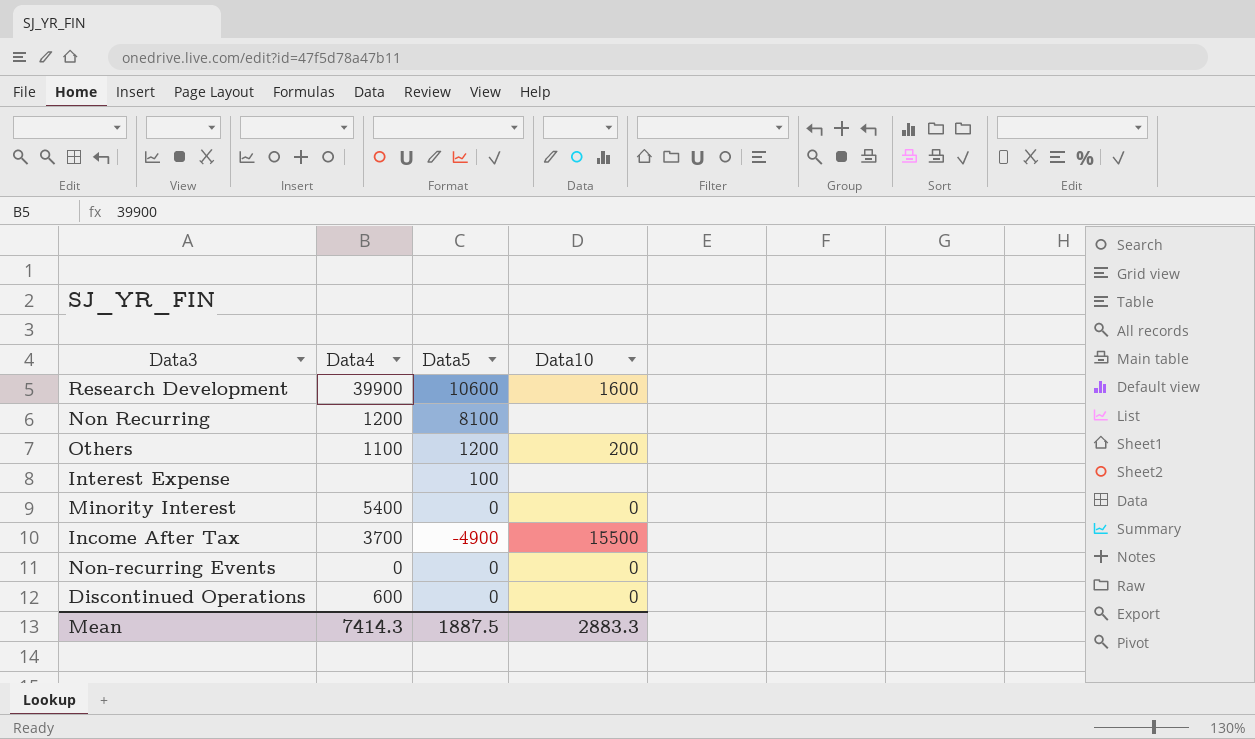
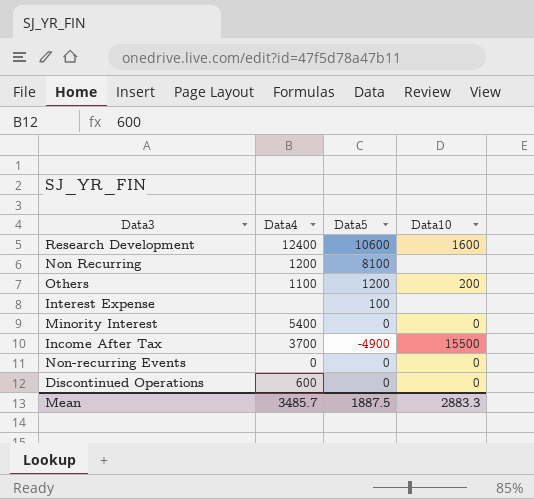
Research Development | Data4: 39900 -> 12400
Mean | Data4: 7414.3 -> 3485.7

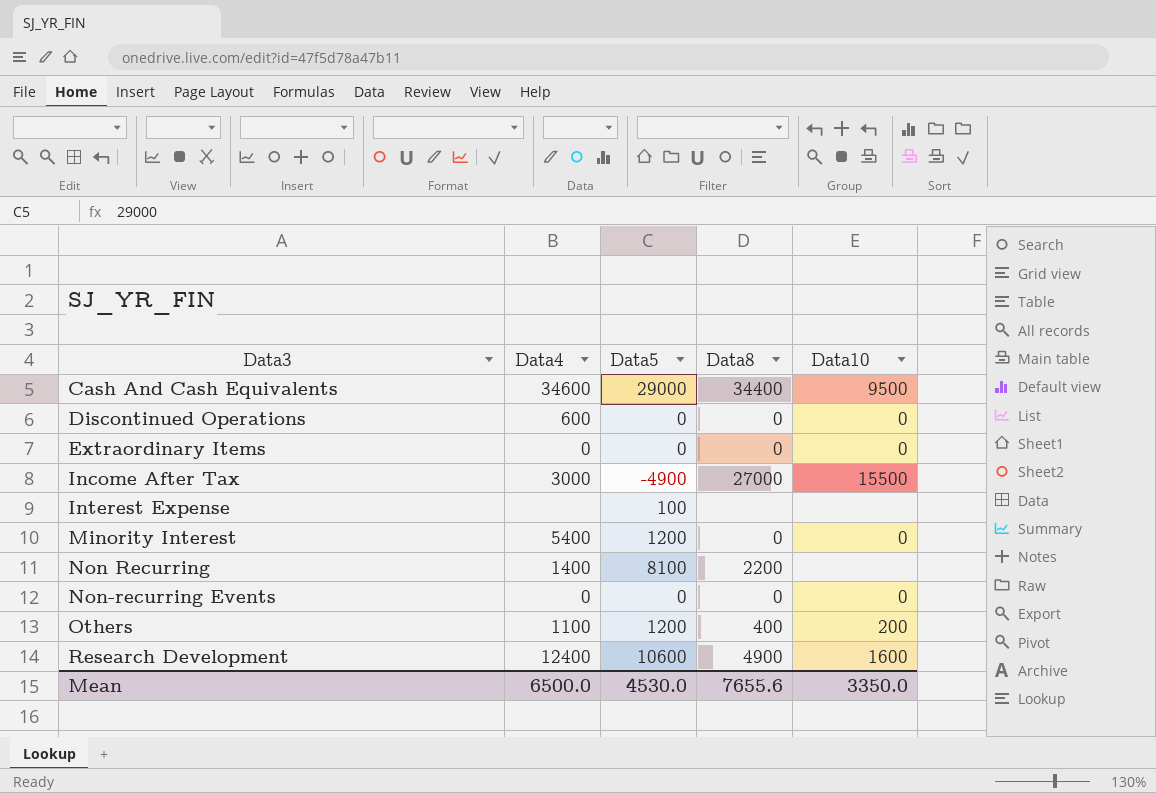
row order: none -> Data3 ascending
column Data8 | position: none -> 4
row Cash And Cash Equivalents: none -> 34600 | 29000 | 34400 | 9500
row Extraordinary Items: none -> 0 | 0 | 0 | 0
Income After Tax | Data4: 3700 -> 3000
Minority Interest | Data5: 0 -> 1200
Non Recurring | Data4: 1200 -> 1400
Mean | Data4: 3485.7 -> 6500.0
Mean | Data5: 1887.5 -> 4530.0
Mean | Data10: 2883.3 -> 3350.0

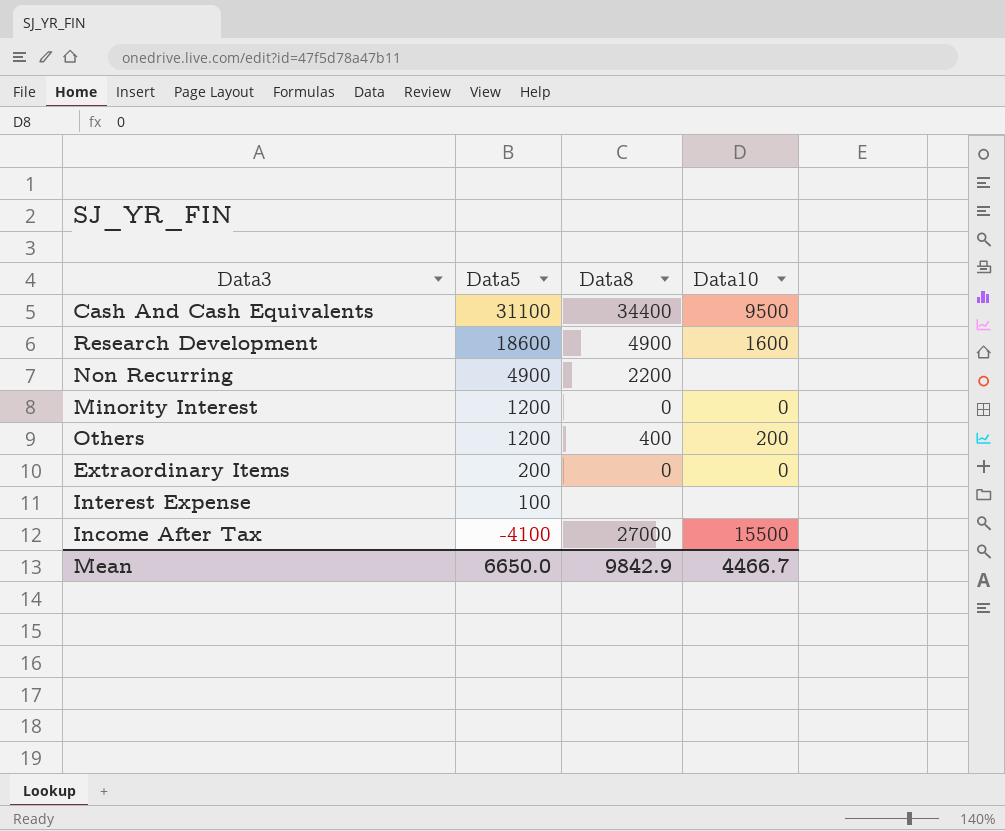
row order: Data3 ascending -> Data5 descending
column Data4 | position: 2 -> none
row Discontinued Operations: 600 | 0 | 0 | 0 -> none
row Non-recurring Events: 0 | 0 | 0 | 0 -> none
Cash And Cash Equivalents | Data5: 29000 -> 31100
Research Development | Data5: 10600 -> 18600
Non Recurring | Data5: 8100 -> 4900
Extraordinary Items | Data5: 0 -> 200
Income After Tax | Data5: -4900 -> -4100
Mean | Data5: 4530.0 -> 6650.0
Mean | Data8: 7655.6 -> 9842.9
Mean | Data10: 3350.0 -> 4466.7

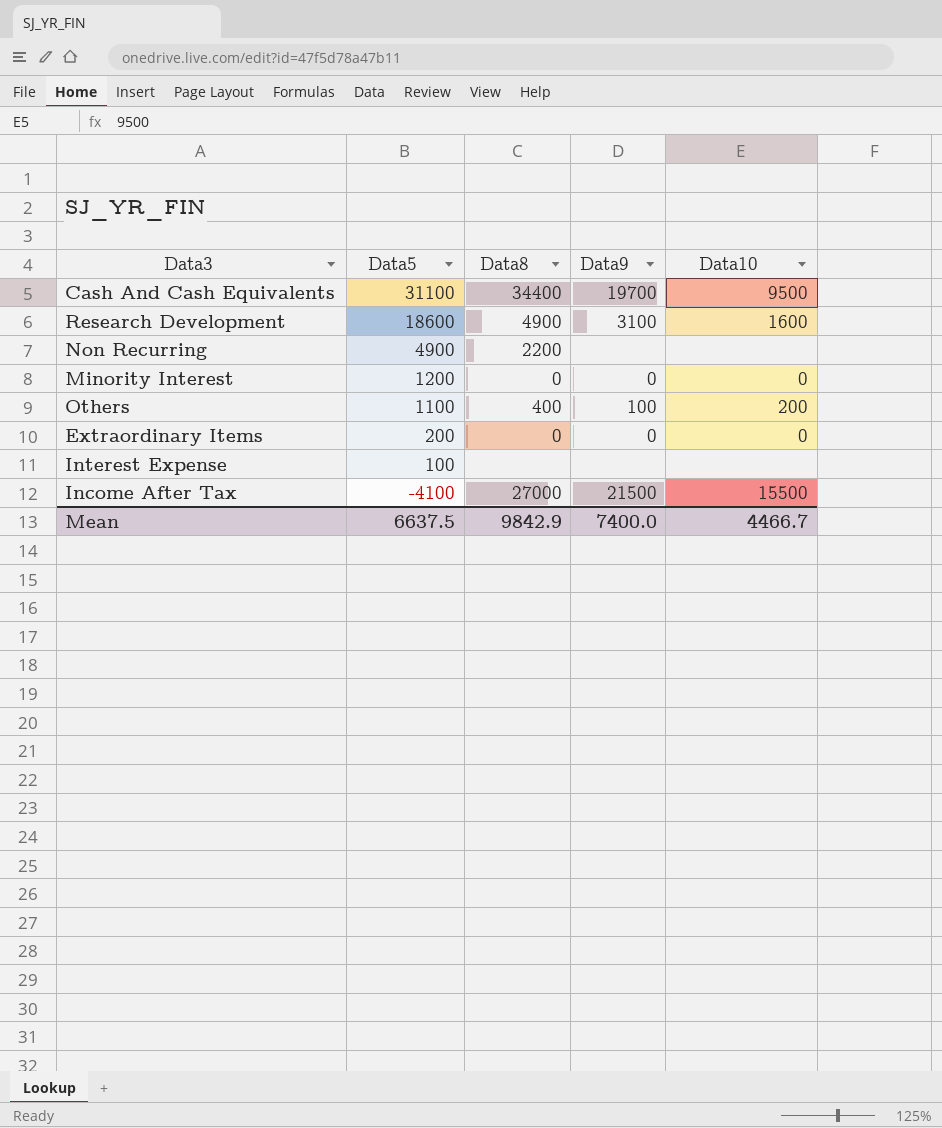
column Data9 | position: none -> 4
Others | Data5: 1200 -> 1100
Mean | Data5: 6650.0 -> 6637.5

